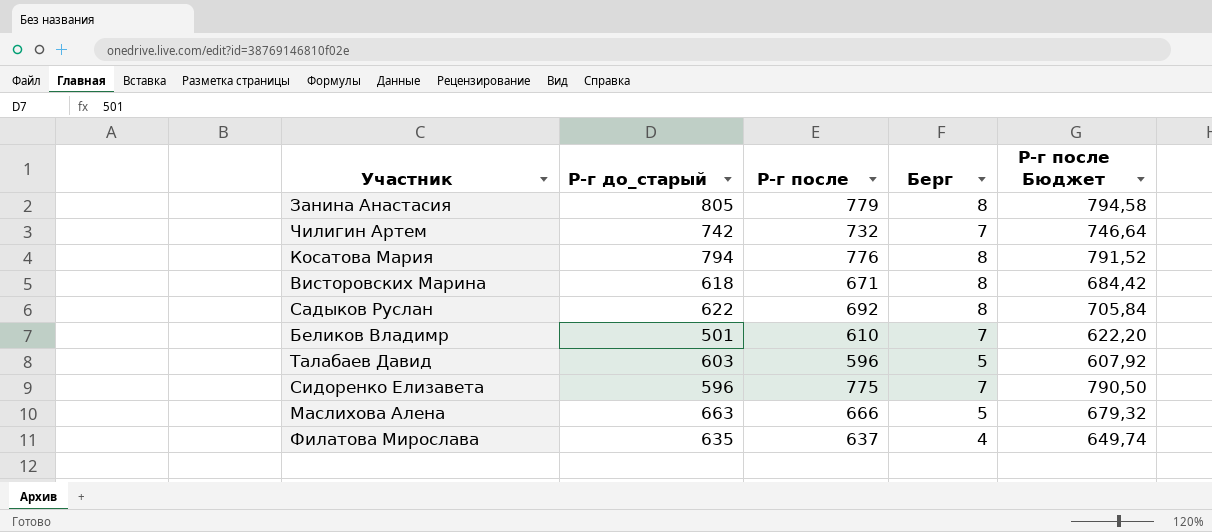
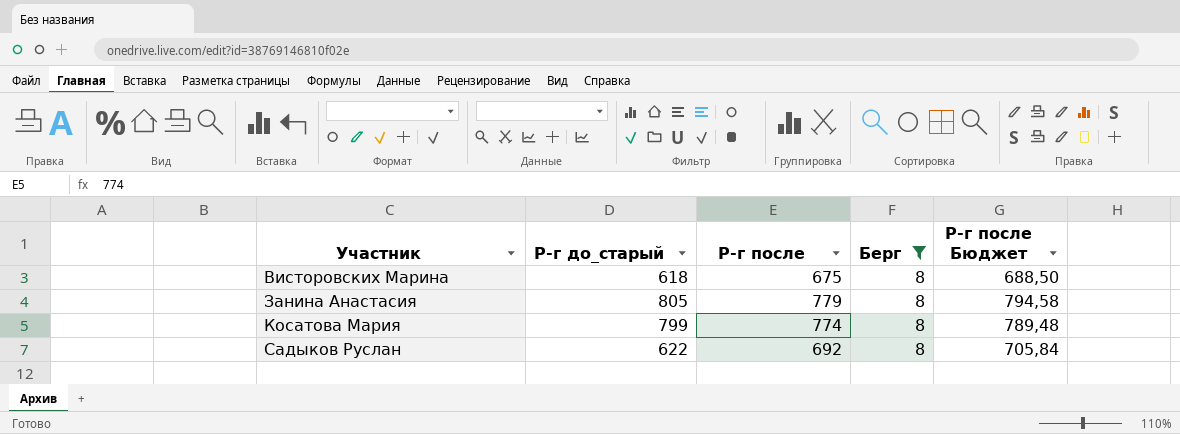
filter: none -> Берг = 8
row order: none -> Участник ascending
Висторовских Марина | Р-г после: 671 -> 675
Висторовских Марина | Р-г после Бюджет: 684,42 -> 688,50
Косатова Мария | Р-г до_старый: 794 -> 799
Косатова Мария | Р-г после: 776 -> 774
Косатова Мария | Р-г после Бюджет: 791,52 -> 789,48

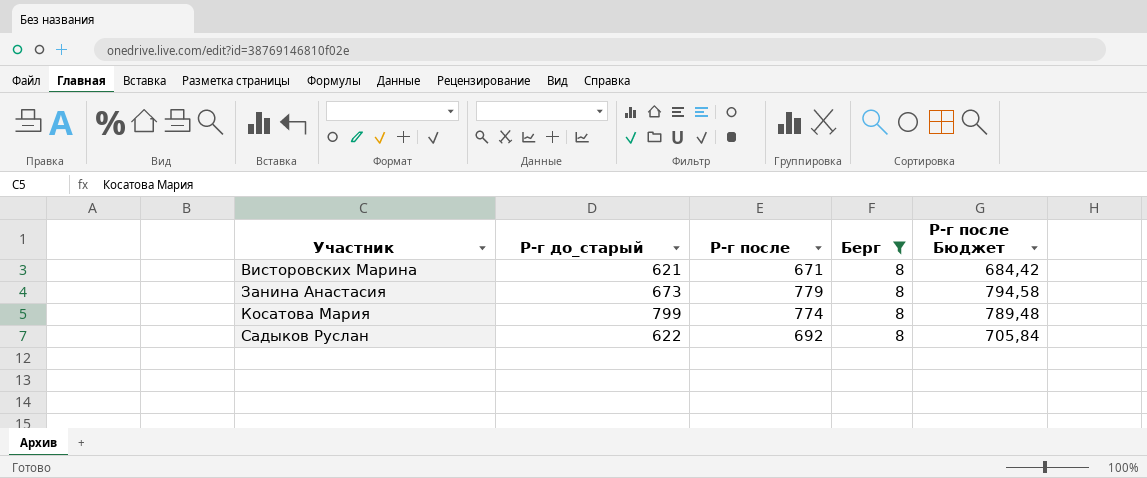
Висторовских Марина | Р-г до_старый: 618 -> 621
Висторовских Марина | Р-г после: 675 -> 671
Висторовских Марина | Р-г после Бюджет: 688,50 -> 684,42
Занина Анастасия | Р-г до_старый: 805 -> 673

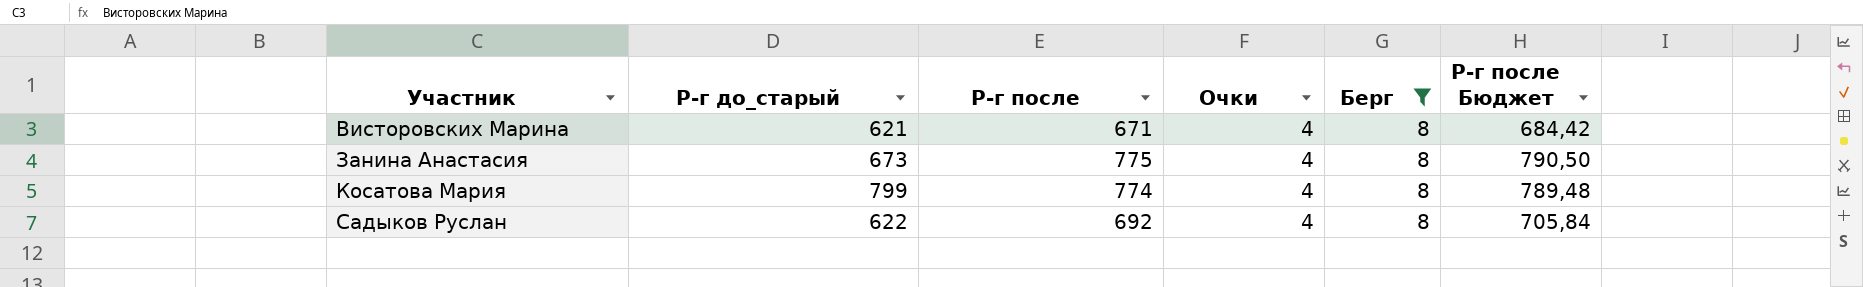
column Очки | position: none -> 4
Занина Анастасия | Р-г после: 779 -> 775
Занина Анастасия | Р-г после Бюджет: 794,58 -> 790,50

